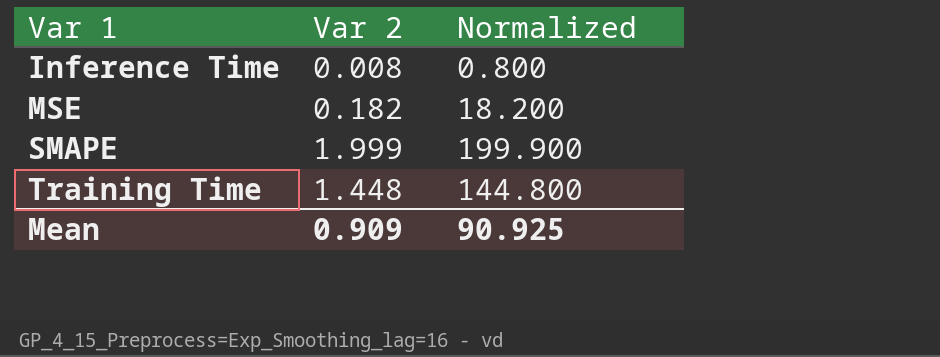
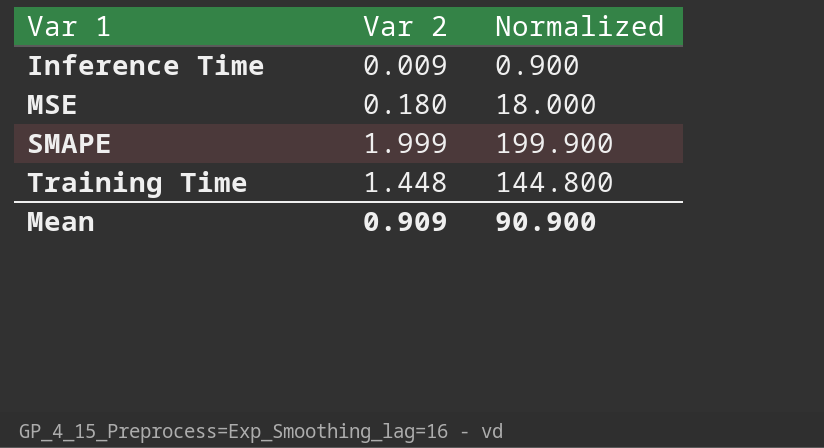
Inference Time | Var 2: 0.008 -> 0.009
Inference Time | Normalized: 0.800 -> 0.900
MSE | Var 2: 0.182 -> 0.180
MSE | Normalized: 18.200 -> 18.000
Mean | Normalized: 90.925 -> 90.900

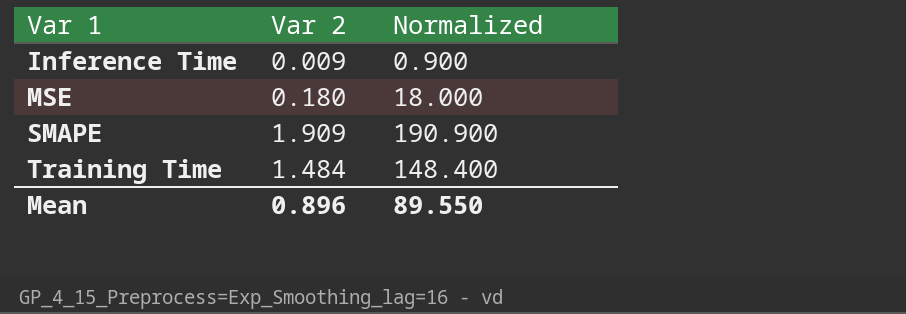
SMAPE | Var 2: 1.999 -> 1.909
SMAPE | Normalized: 199.900 -> 190.900
Training Time | Var 2: 1.448 -> 1.484
Training Time | Normalized: 144.800 -> 148.400
Mean | Var 2: 0.909 -> 0.896
Mean | Normalized: 90.900 -> 89.550

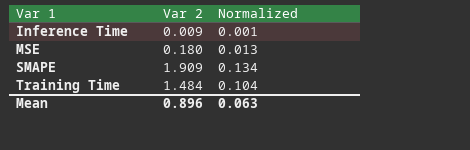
column Normalized | formula: [Var 2] * 100 -> [Var 2] * 0.07
Mean | Normalized: 89.550 -> 0.063

